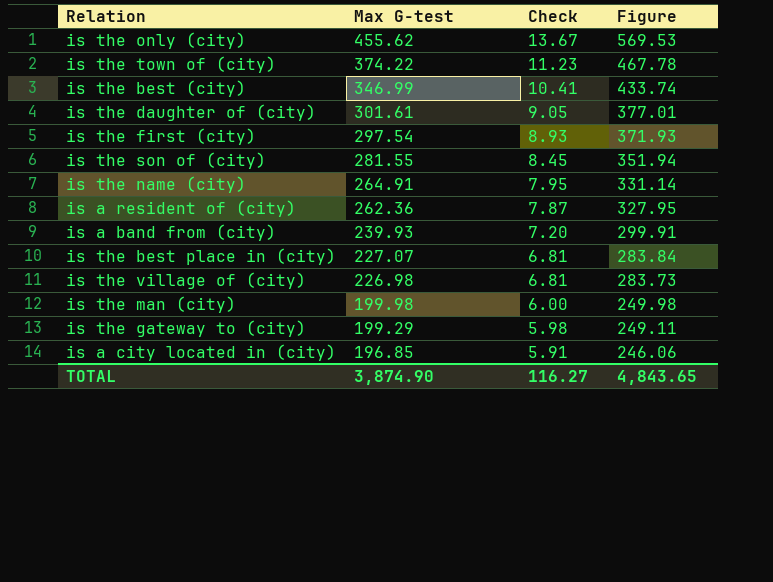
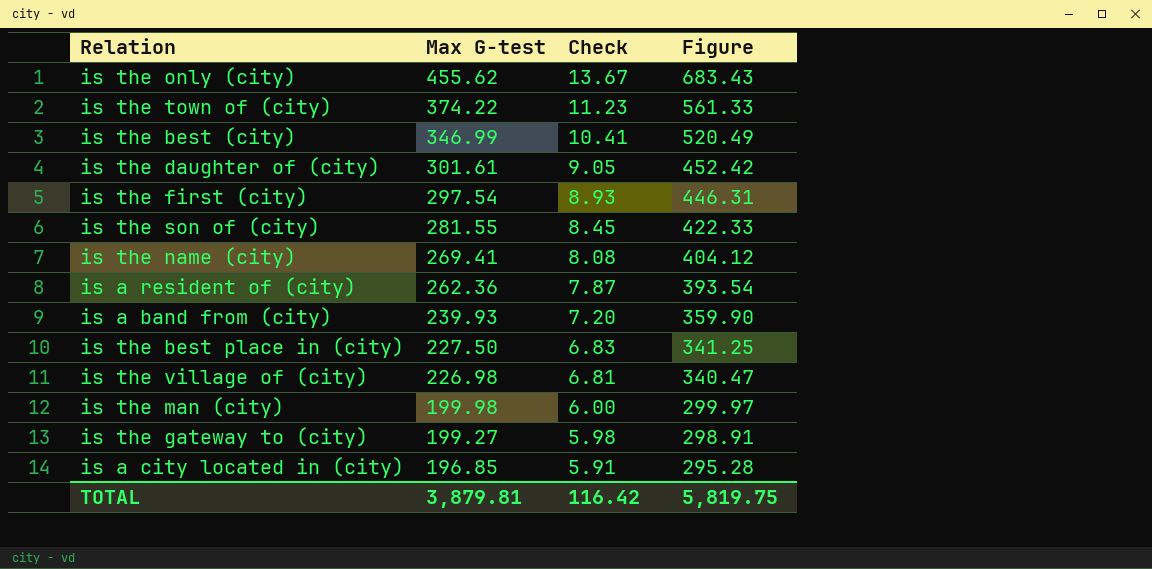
column Figure | formula: [Max G-test] * 1.25 -> [Max G-test] * 1.5
is the name (city) | Max G-test: 264.91 -> 269.41
is the name (city) | Check: 7.95 -> 8.08
is the best place in (city) | Max G-test: 227.07 -> 227.50
is the best place in (city) | Check: 6.81 -> 6.83
is the gateway to (city) | Max G-test: 199.29 -> 199.27
TOTAL | Max G-test: 3,874.90 -> 3,879.81
TOTAL | Check: 116.27 -> 116.42
TOTAL | Figure: 4,843.65 -> 5,819.75

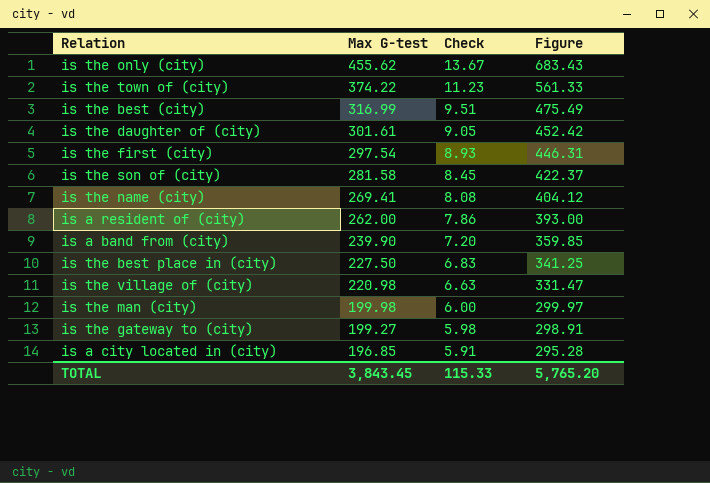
is the best (city) | Max G-test: 346.99 -> 316.99
is the best (city) | Check: 10.41 -> 9.51
is the best (city) | Figure: 520.49 -> 475.49
is the son of (city) | Max G-test: 281.55 -> 281.58
is the son of (city) | Figure: 422.33 -> 422.37
is a resident of (city) | Max G-test: 262.36 -> 262.00
is a resident of (city) | Check: 7.87 -> 7.86
is a resident of (city) | Figure: 393.54 -> 393.00
is a band from (city) | Max G-test: 239.93 -> 239.90
is a band from (city) | Figure: 359.90 -> 359.85
is the village of (city) | Max G-test: 226.98 -> 220.98
is the village of (city) | Check: 6.81 -> 6.63
is the village of (city) | Figure: 340.47 -> 331.47
TOTAL | Max G-test: 3,879.81 -> 3,843.45
TOTAL | Check: 116.42 -> 115.33
TOTAL | Figure: 5,819.75 -> 5,765.20

